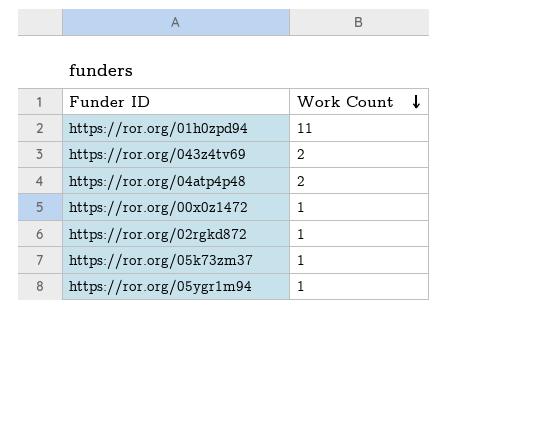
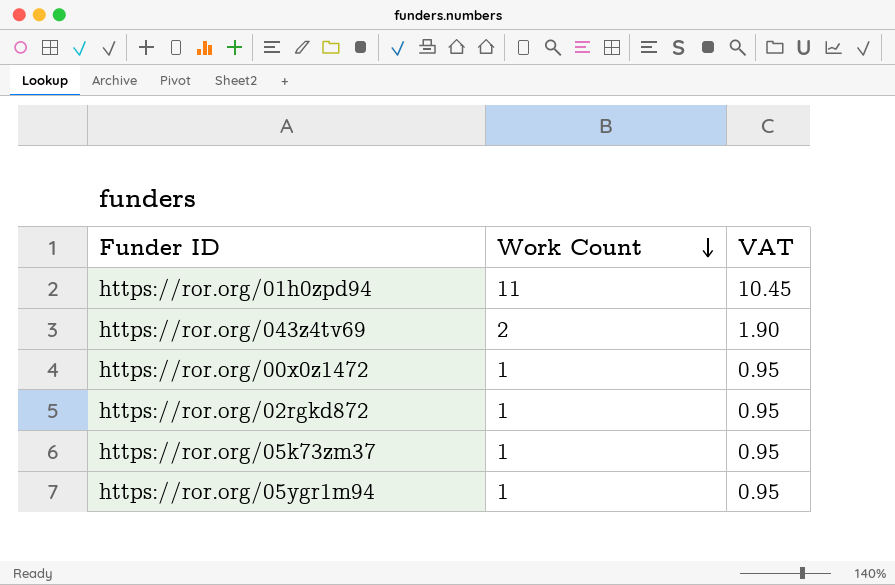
column VAT | formula: none -> [Work Count] * 0.95
row https://ror.org/04atp4p48: 2 -> none

